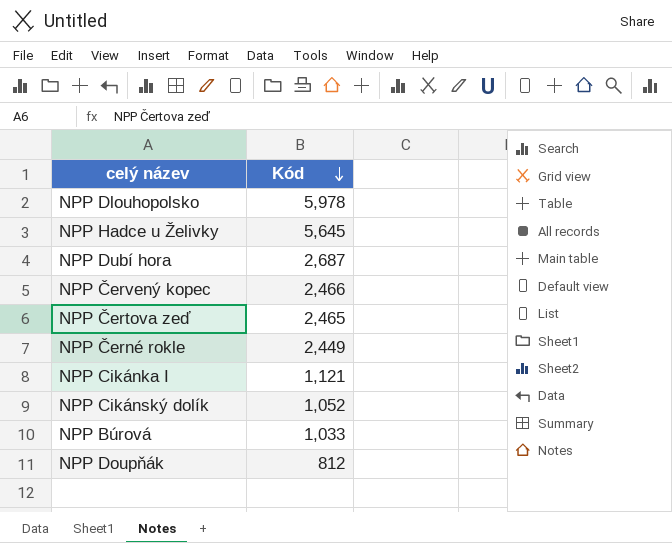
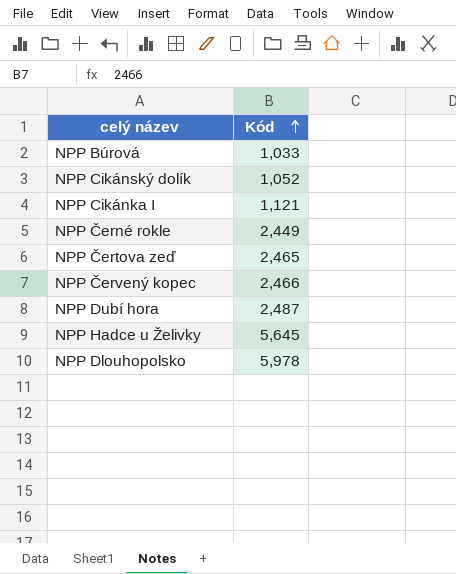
row order: Kód descending -> Kód ascending
row NPP Doupňák: 812 -> none
NPP Dubí hora | Kód: 2,687 -> 2,487

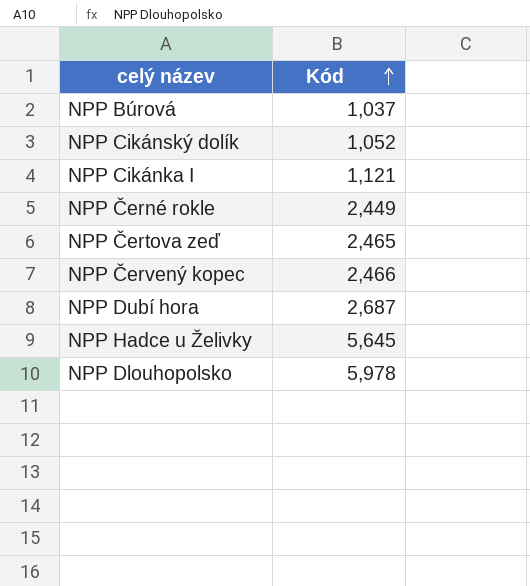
NPP Búrová | Kód: 1,033 -> 1,037
NPP Dubí hora | Kód: 2,487 -> 2,687

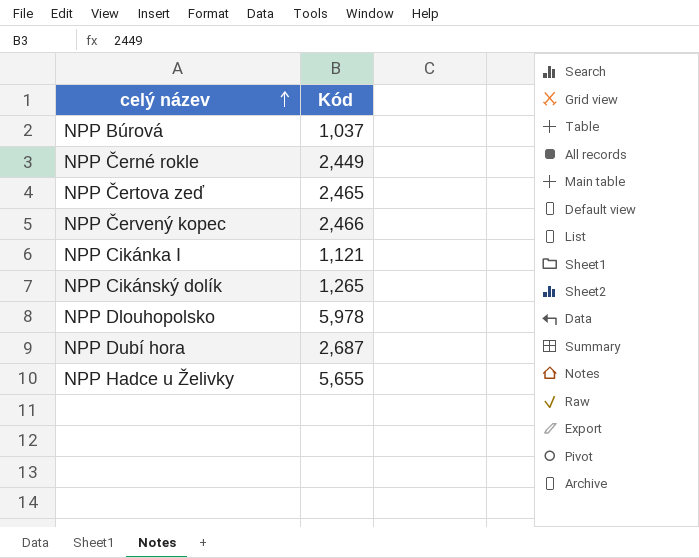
row order: Kód ascending -> celý název ascending
NPP Cikánský dolík | Kód: 1,052 -> 1,265
NPP Hadce u Želivky | Kód: 5,645 -> 5,655

